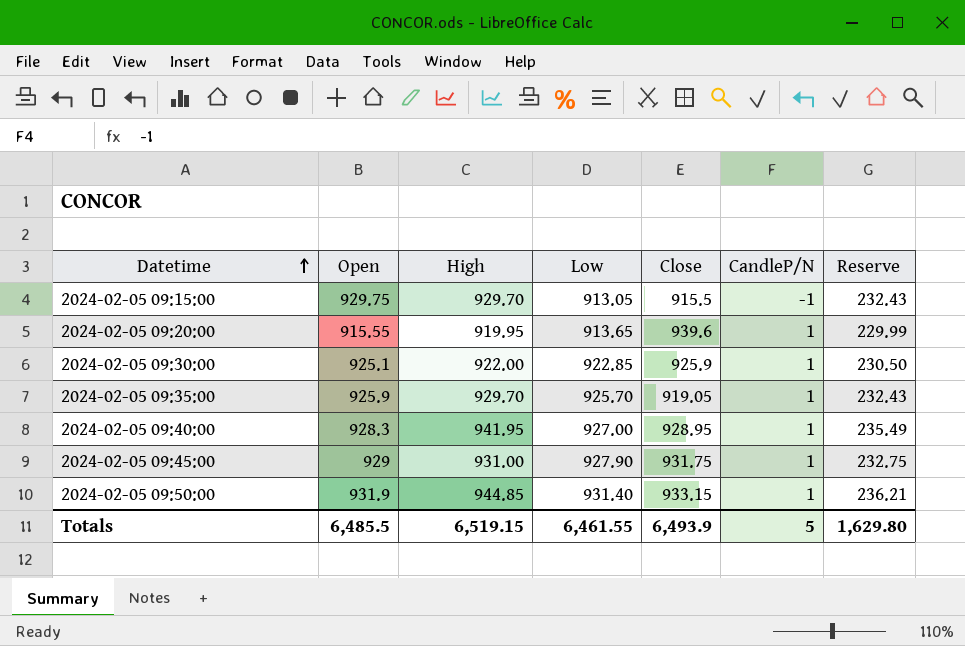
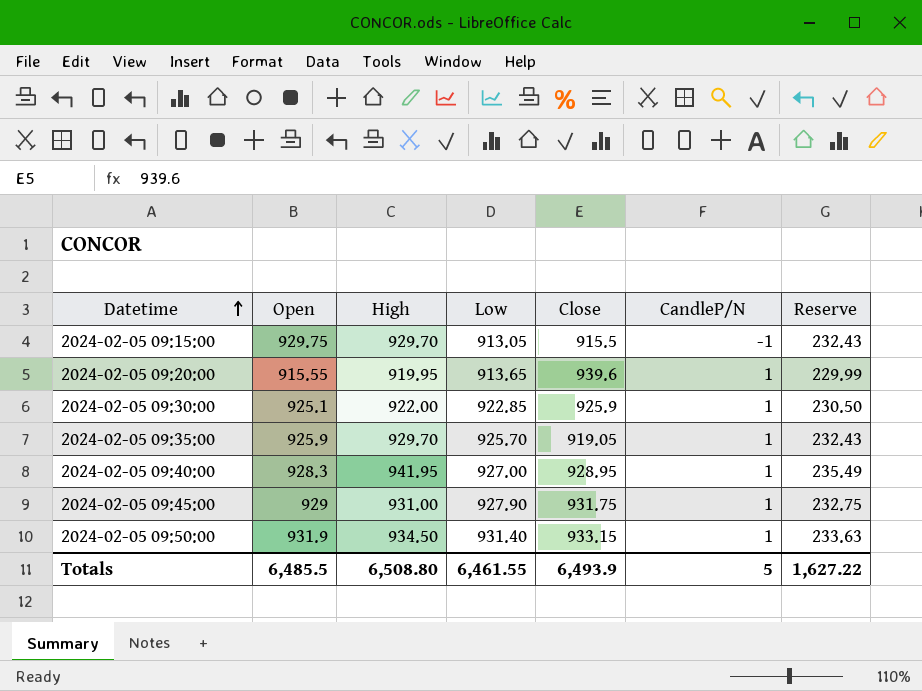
2024-02-05 09:50:00 | High: 944.85 -> 934.50
2024-02-05 09:50:00 | Reserve: 236.21 -> 233.63
Totals | High: 6,519.15 -> 6,508.80
Totals | Reserve: 1,629.80 -> 1,627.22

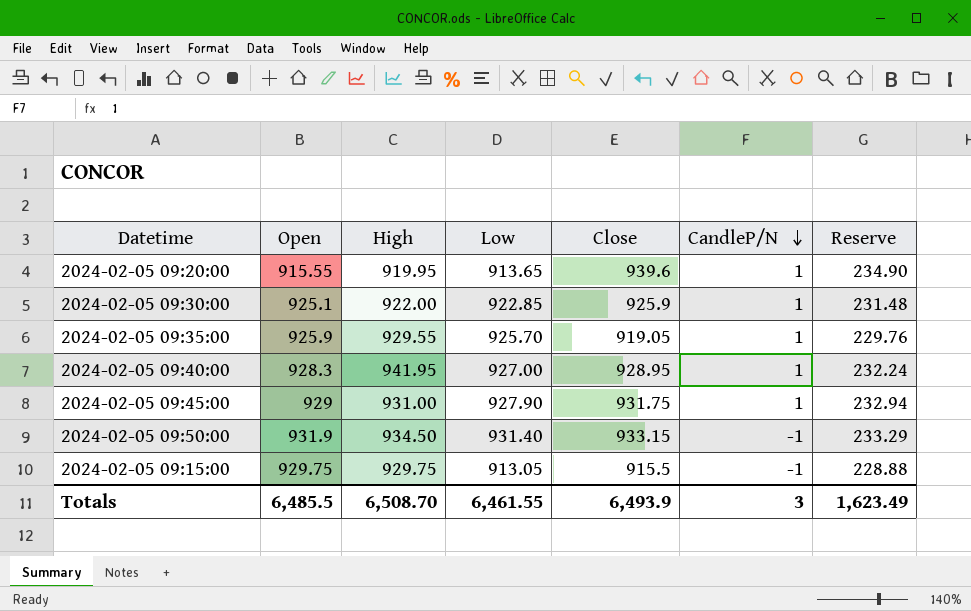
row order: Datetime ascending -> CandleP/N descending
column Reserve | formula: [High] * 0.25 -> [Close] * 0.25
2024-02-05 09:35:00 | High: 929.70 -> 929.55
2024-02-05 09:50:00 | CandleP/N: 1 -> -1
2024-02-05 09:15:00 | High: 929.70 -> 929.75
Totals | High: 6,508.80 -> 6,508.70
Totals | CandleP/N: 5 -> 3
Totals | Reserve: 1,627.22 -> 1,623.49

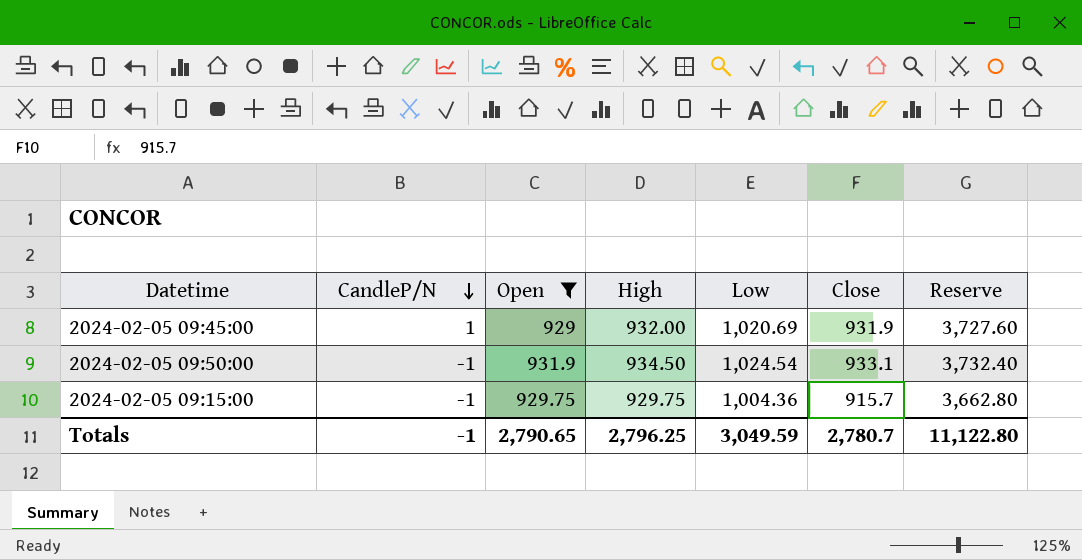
filter: none -> Open >= 929
column CandleP/N | position: 6 -> 2
column Reserve | formula: [Close] * 0.25 -> [Close] * 4
2024-02-05 09:45:00 | High: 931.00 -> 932.00
2024-02-05 09:45:00 | Low: 927.90 -> 1,020.69
2024-02-05 09:45:00 | Close: 931.75 -> 931.9
2024-02-05 09:50:00 | Low: 931.40 -> 1,024.54
2024-02-05 09:50:00 | Close: 933.15 -> 933.1
2024-02-05 09:15:00 | Low: 913.05 -> 1,004.36
2024-02-05 09:15:00 | Close: 915.5 -> 915.7
Totals | CandleP/N: 3 -> -1
Totals | Open: 6,485.5 -> 2,790.65
Totals | High: 6,508.70 -> 2,796.25
Totals | Low: 6,461.55 -> 3,049.59
Totals | Close: 6,493.9 -> 2,780.7
Totals | Reserve: 1,623.49 -> 11,122.80

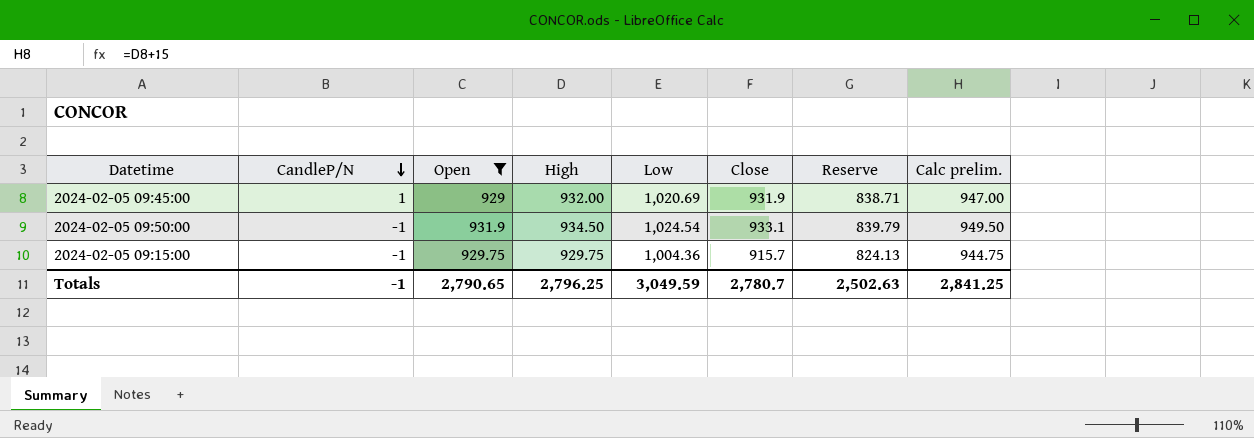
column Reserve | formula: [Close] * 4 -> [Close] * 0.9
column Calc prelim. | formula: none -> [High] + 15
Totals | Reserve: 11,122.80 -> 2,502.63

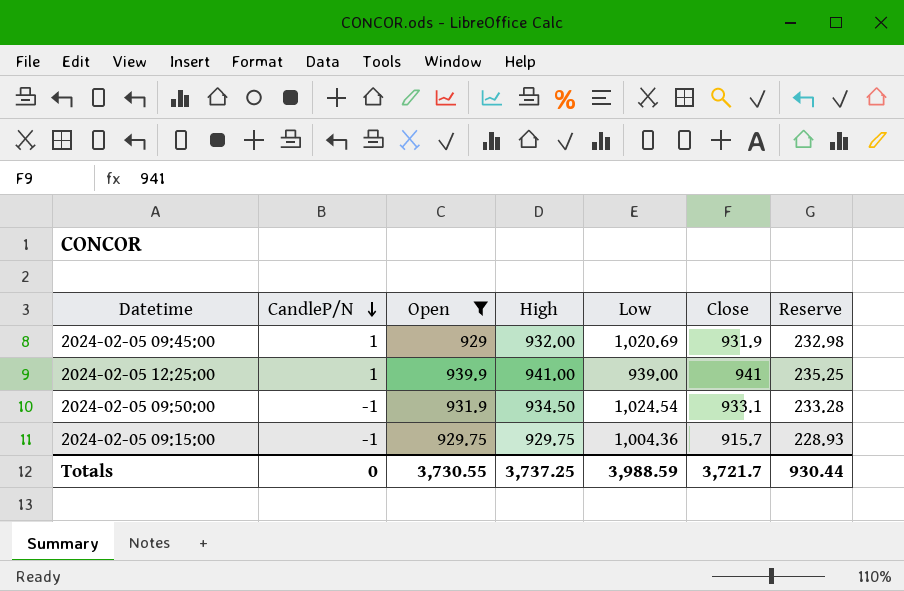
column Calc prelim. | formula: [High] + 15 -> none
column Reserve | formula: [Close] * 0.9 -> [Close] * 0.25
row 2024-02-05 12:25:00: none -> 1 | 939.9 | 941.00 | 939.00 | 941 | 235.25
Totals | CandleP/N: -1 -> 0
Totals | Open: 2,790.65 -> 3,730.55
Totals | High: 2,796.25 -> 3,737.25
Totals | Low: 3,049.59 -> 3,988.59
Totals | Close: 2,780.7 -> 3,721.7
Totals | Reserve: 2,502.63 -> 930.44

